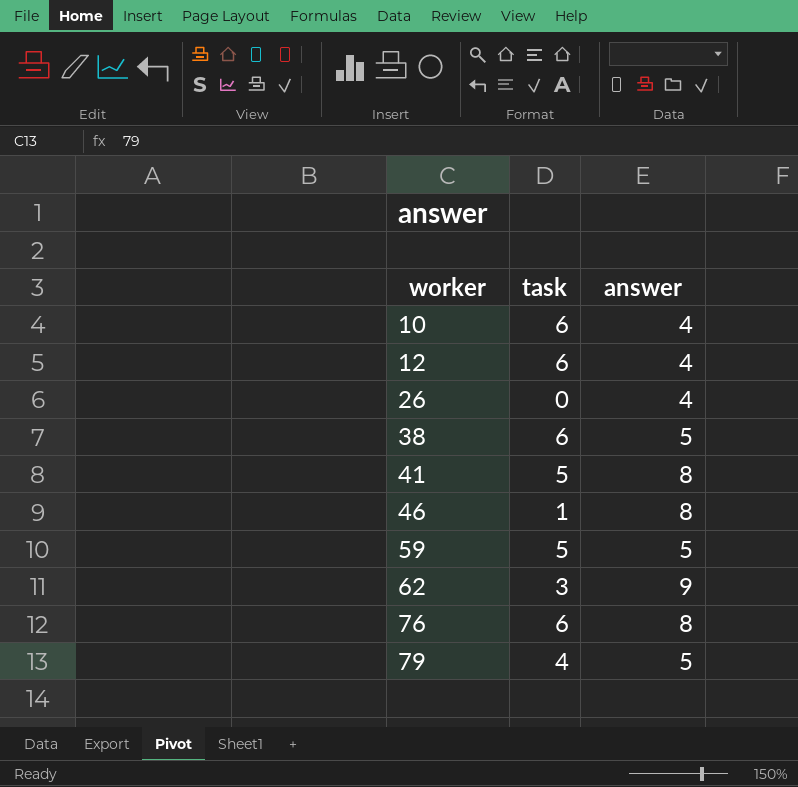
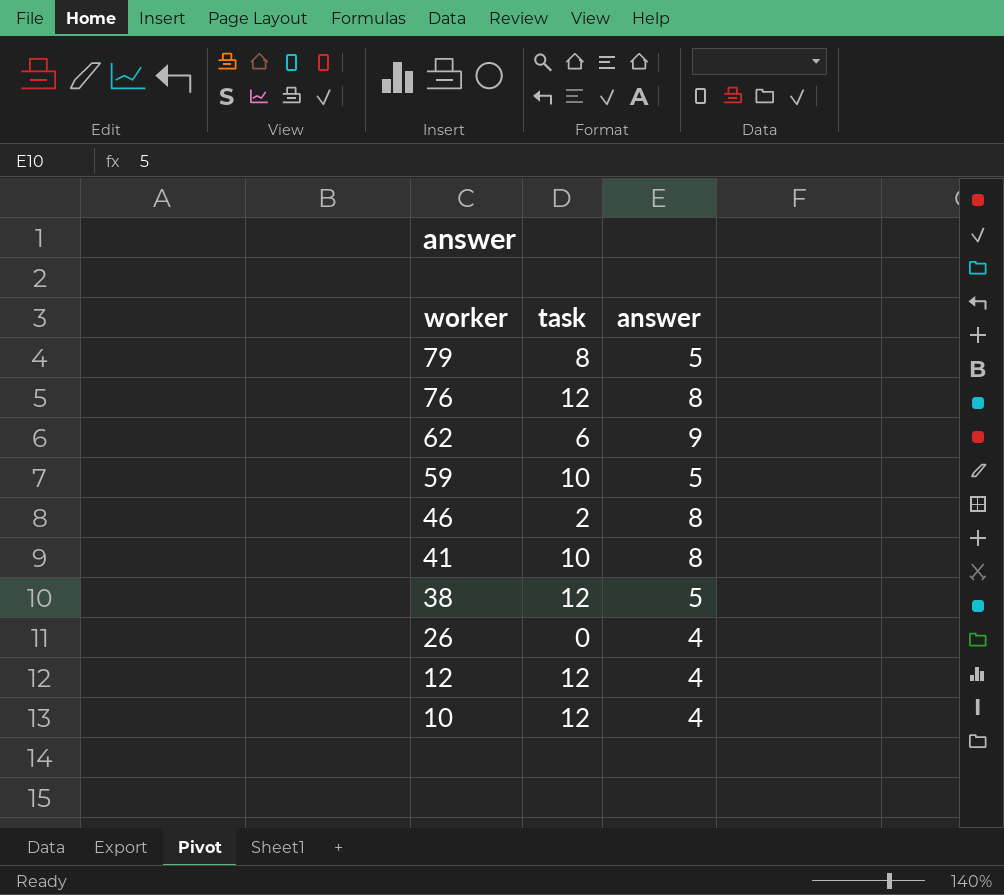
row order: worker ascending -> worker descending
79 | task: 4 -> 8
76 | task: 6 -> 12
62 | task: 3 -> 6
59 | task: 5 -> 10
46 | task: 1 -> 2
41 | task: 5 -> 10
38 | task: 6 -> 12
12 | task: 6 -> 12
10 | task: 6 -> 12

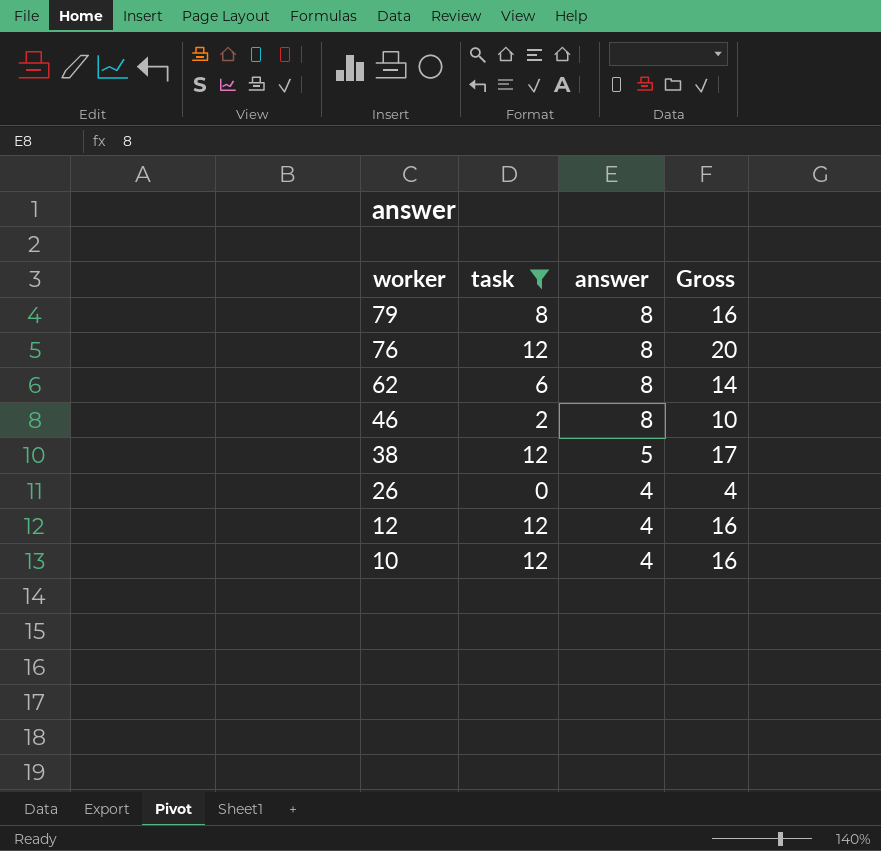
filter: none -> task != 10
column Gross | formula: none -> [task] + [answer]
79 | answer: 5 -> 8
62 | answer: 9 -> 8

